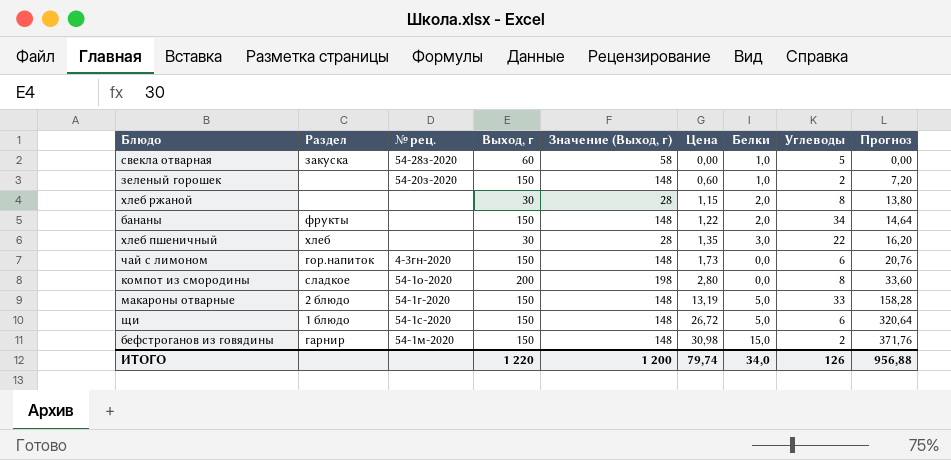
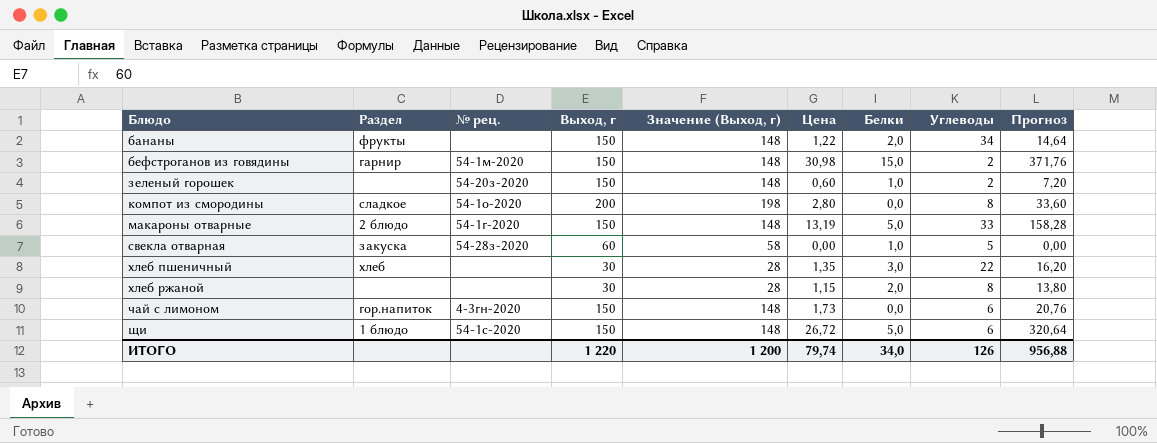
row order: Цена ascending -> Блюдо ascending

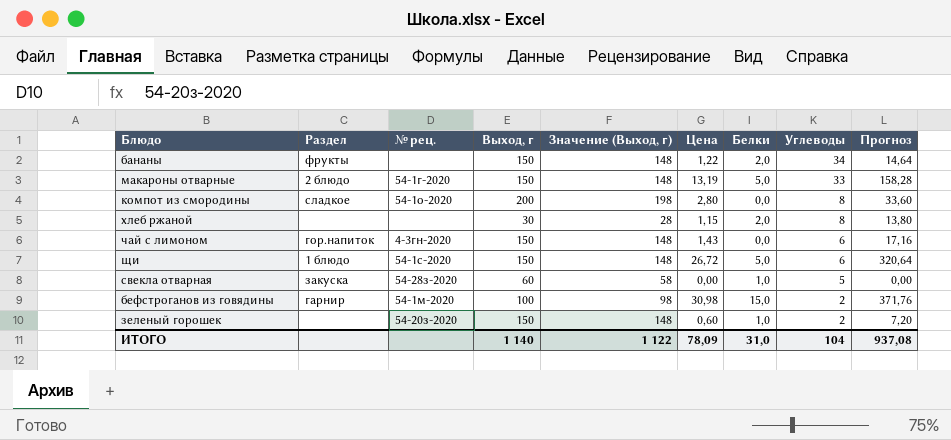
row order: Блюдо ascending -> Углеводы descending
row хлеб пшеничный: хлеб | none | 30 | 28 | 1,35 | 3,0 | 22 | 16,20 -> none
чай с лимоном | Цена: 1,73 -> 1,43
чай с лимоном | Прогноз: 20,76 -> 17,16
бефстроганов из говядины | Выход, г: 150 -> 100
бефстроганов из говядины | Значение (Выход, г): 148 -> 98
ИТОГО | Выход, г: 1 220 -> 1 140
ИТОГО | Значение (Выход, г): 1 200 -> 1 122
ИТОГО | Цена: 79,74 -> 78,09
ИТОГО | Белки: 34,0 -> 31,0
ИТОГО | Углеводы: 126 -> 104
ИТОГО | Прогноз: 956,88 -> 937,08

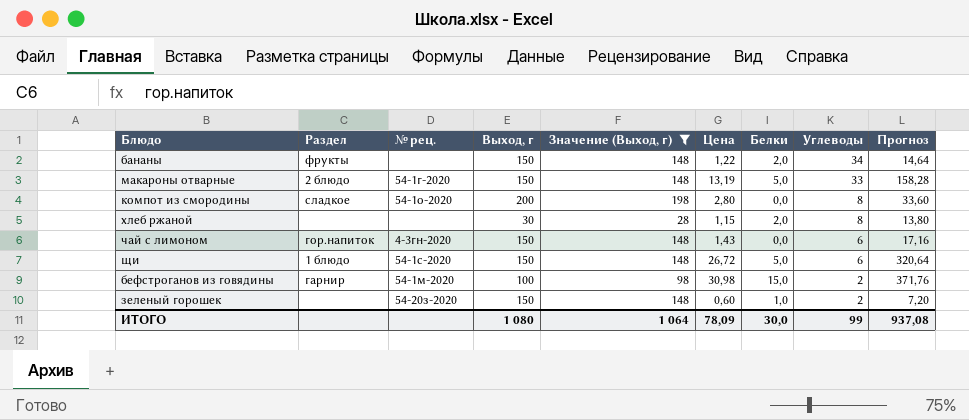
filter: none -> Значение (Выход, г) != 58
ИТОГО | Выход, г: 1 140 -> 1 080
ИТОГО | Значение (Выход, г): 1 122 -> 1 064
ИТОГО | Белки: 31,0 -> 30,0
ИТОГО | Углеводы: 104 -> 99

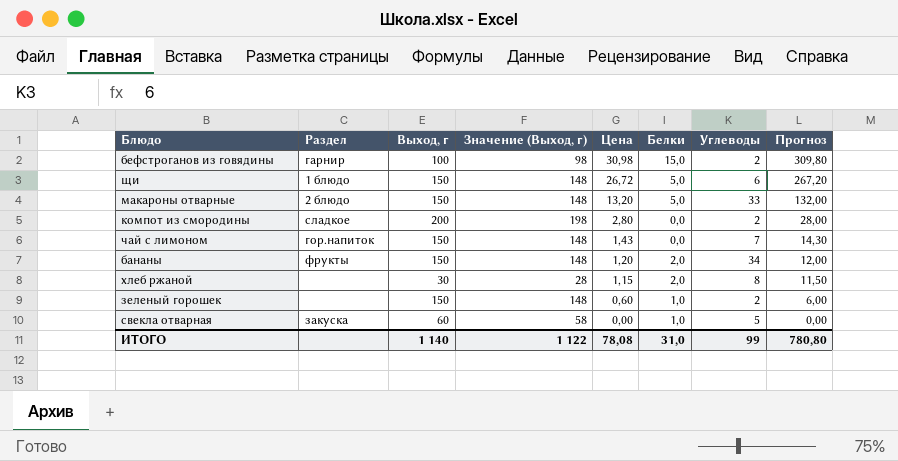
filter: Значение (Выход, г) != 58 -> none
row order: Углеводы descending -> Цена descending
column № рец. | position: 3 -> none
column Прогноз | formula: [Цена] * 12 -> [Цена] * 10
макароны отварные | Цена: 13,19 -> 13,20
компот из смородины | Углеводы: 8 -> 2
чай с лимоном | Углеводы: 6 -> 7
бананы | Цена: 1,22 -> 1,20
ИТОГО | Выход, г: 1 080 -> 1 140
ИТОГО | Значение (Выход, г): 1 064 -> 1 122
ИТОГО | Цена: 78,09 -> 78,08
ИТОГО | Белки: 30,0 -> 31,0
ИТОГО | Прогноз: 937,08 -> 780,80

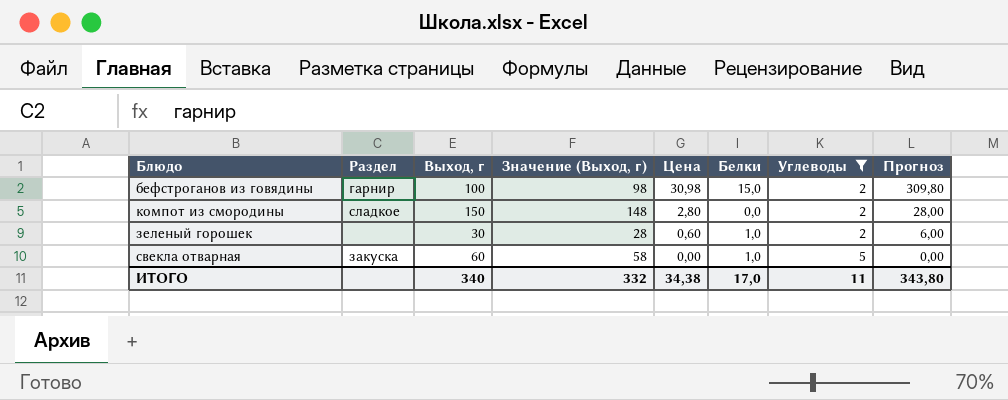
filter: none -> Углеводы <= 5
компот из смородины | Выход, г: 200 -> 150
компот из смородины | Значение (Выход, г): 198 -> 148
зеленый горошек | Выход, г: 150 -> 30
зеленый горошек | Значение (Выход, г): 148 -> 28
ИТОГО | Выход, г: 1 140 -> 340
ИТОГО | Значение (Выход, г): 1 122 -> 332
ИТОГО | Цена: 78,08 -> 34,38
ИТОГО | Белки: 31,0 -> 17,0
ИТОГО | Углеводы: 99 -> 11
ИТОГО | Прогноз: 780,80 -> 343,80

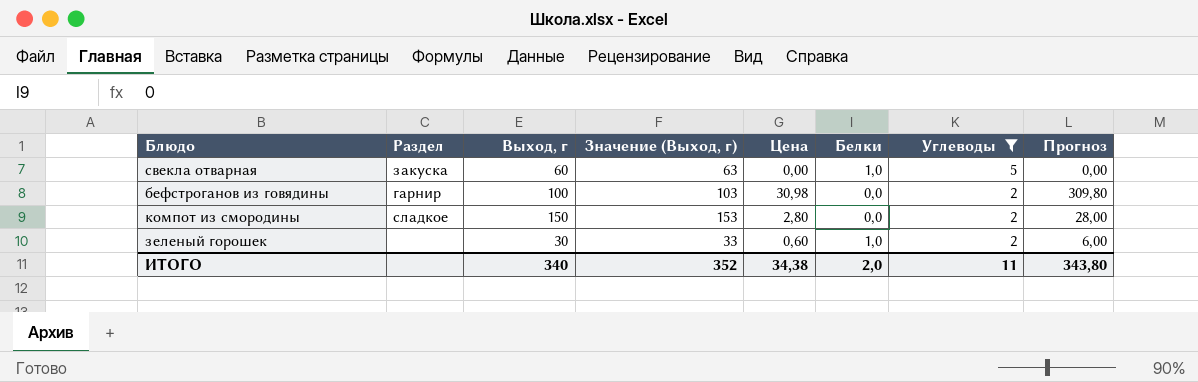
row order: Цена descending -> Углеводы descending
column Значение (Выход, г) | formula: [Выход, г] - 2 -> [Выход, г] + 3
бефстроганов из говядины | Белки: 15,0 -> 0,0
ИТОГО | Значение (Выход, г): 332 -> 352
ИТОГО | Белки: 17,0 -> 2,0

